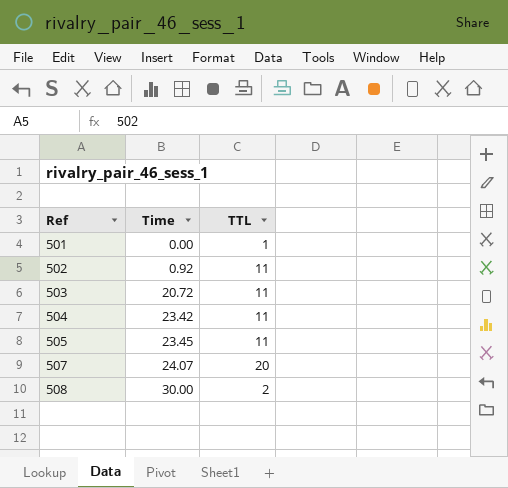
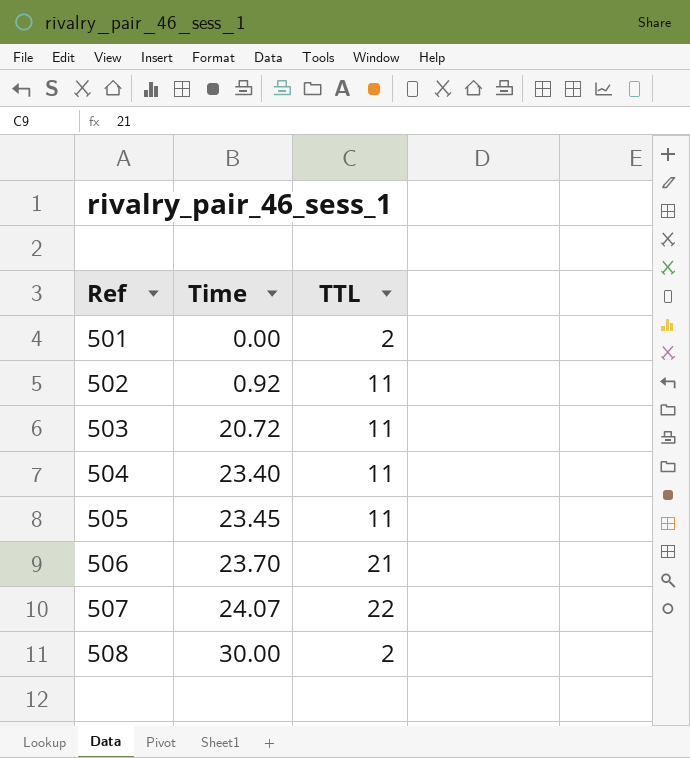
501 | TTL: 1 -> 2
504 | Time: 23.42 -> 23.40
row 506: none -> 23.70 | 21
507 | TTL: 20 -> 22

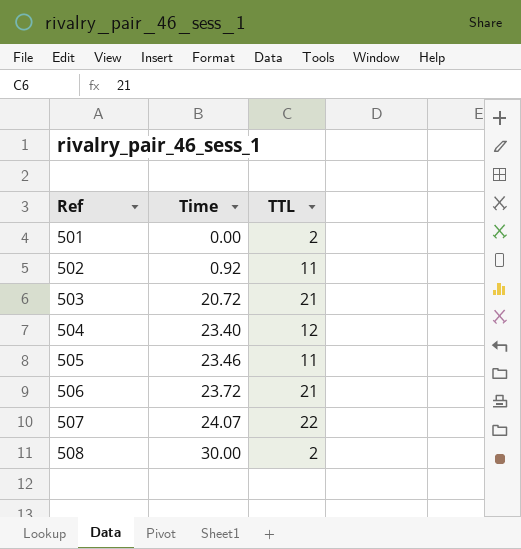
503 | TTL: 11 -> 21
504 | TTL: 11 -> 12
505 | Time: 23.45 -> 23.46
506 | Time: 23.70 -> 23.72

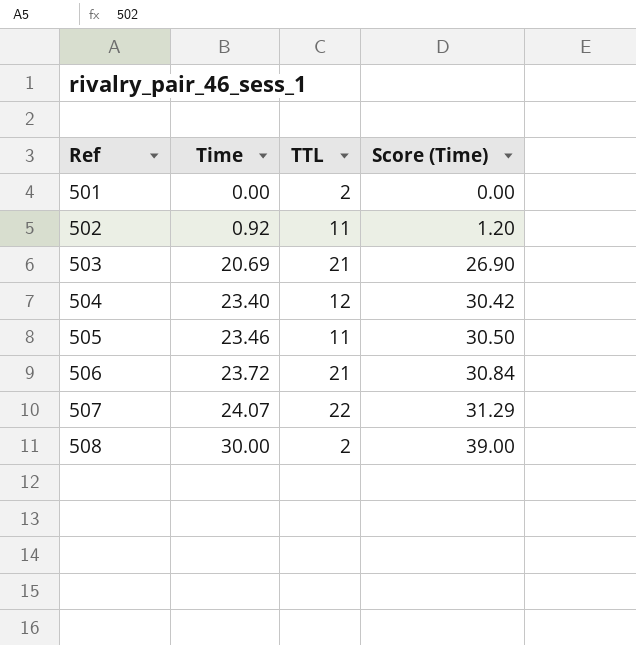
column Score (Time) | formula: none -> [Time] * 1.3
503 | Time: 20.72 -> 20.69

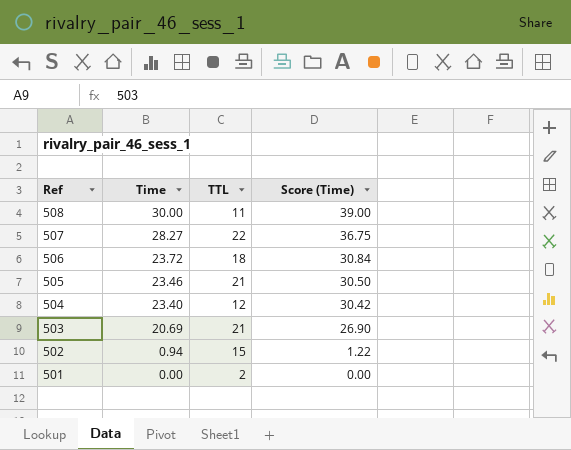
row order: Ref ascending -> Ref descending
508 | TTL: 2 -> 11
507 | Time: 24.07 -> 28.27
507 | Score (Time): 31.29 -> 36.75
506 | TTL: 21 -> 18
505 | TTL: 11 -> 21
502 | Time: 0.92 -> 0.94
502 | TTL: 11 -> 15
502 | Score (Time): 1.20 -> 1.22

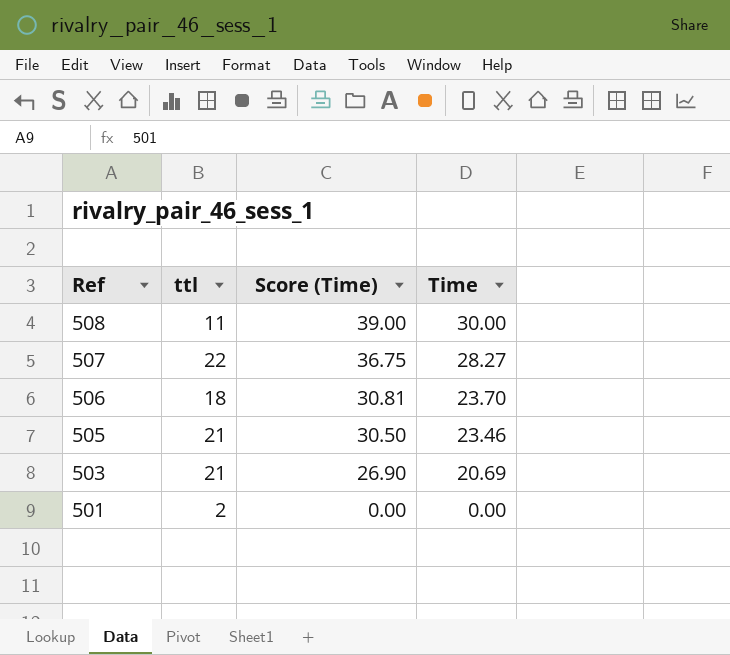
column name: TTL -> ttl
column Time | position: 2 -> 4
row 504: 23.40 | 12 | 30.42 -> none
row 502: 0.94 | 15 | 1.22 -> none
506 | Score (Time): 30.84 -> 30.81
506 | Time: 23.72 -> 23.70

